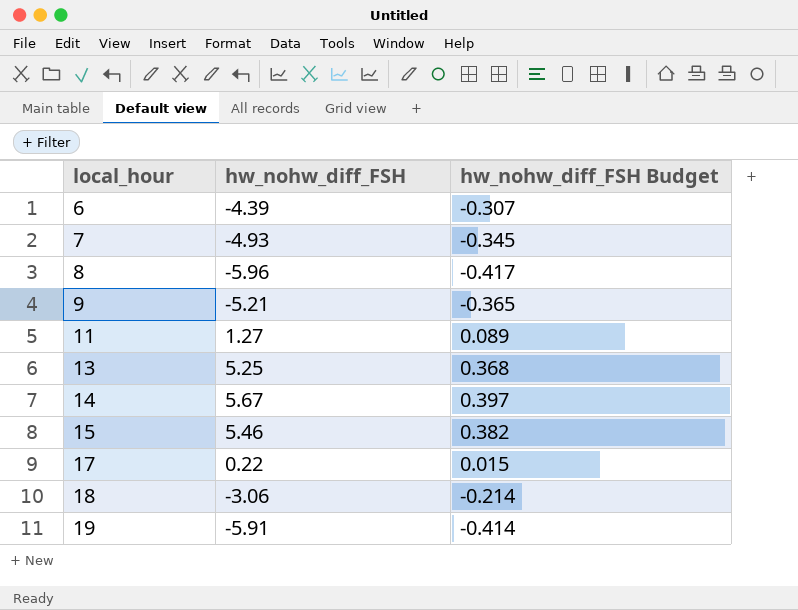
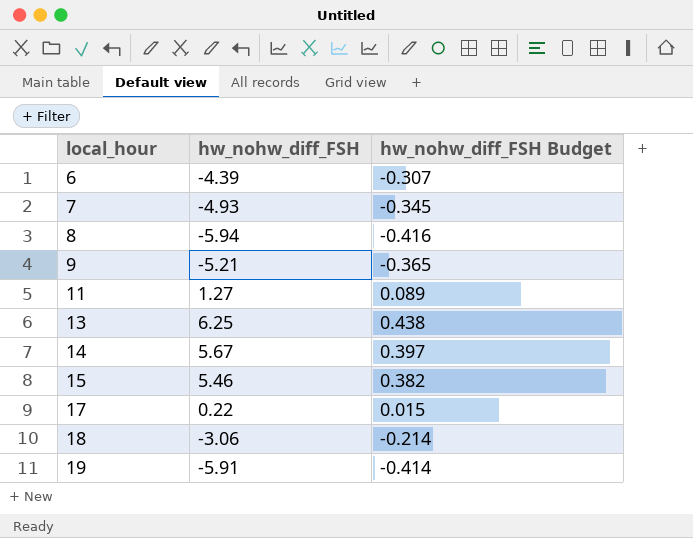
8 | hw_nohw_diff_FSH: -5.96 -> -5.94
8 | hw_nohw_diff_FSH Budget: -0.417 -> -0.416
13 | hw_nohw_diff_FSH: 5.25 -> 6.25
13 | hw_nohw_diff_FSH Budget: 0.368 -> 0.438

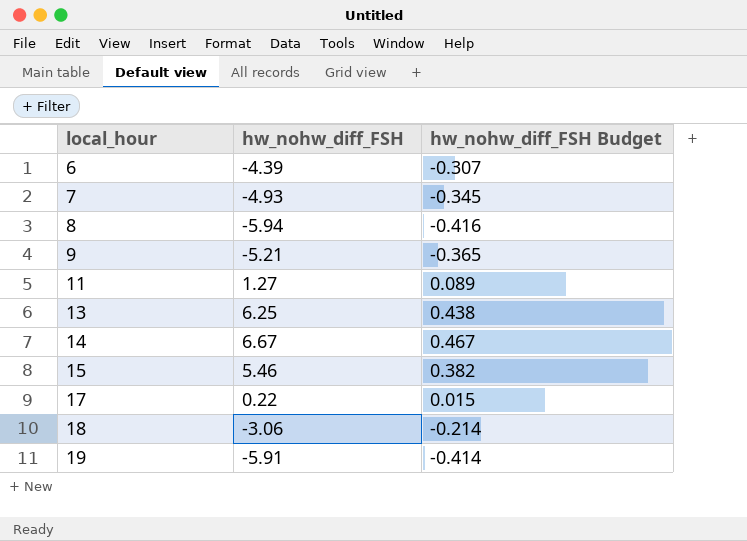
14 | hw_nohw_diff_FSH: 5.67 -> 6.67
14 | hw_nohw_diff_FSH Budget: 0.397 -> 0.467

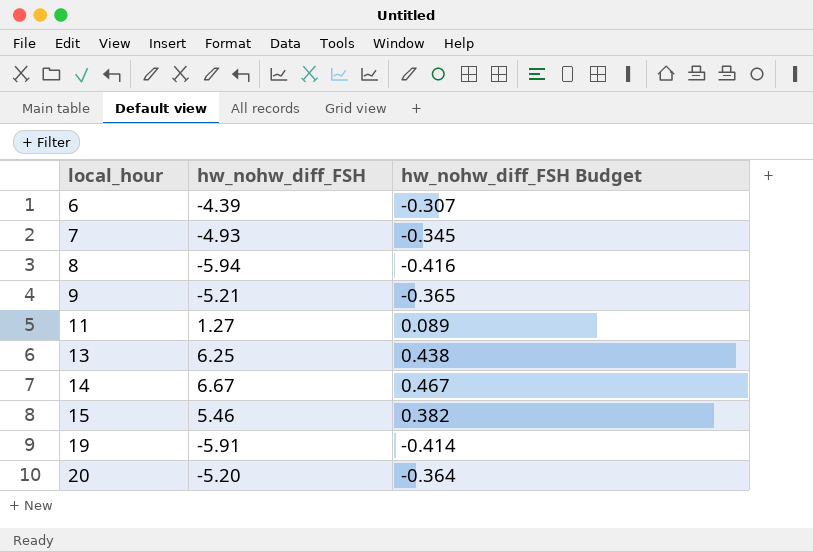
row 17: 0.22 | 0.015 -> none
row 18: -3.06 | -0.214 -> none
row 20: none -> -5.20 | -0.364

